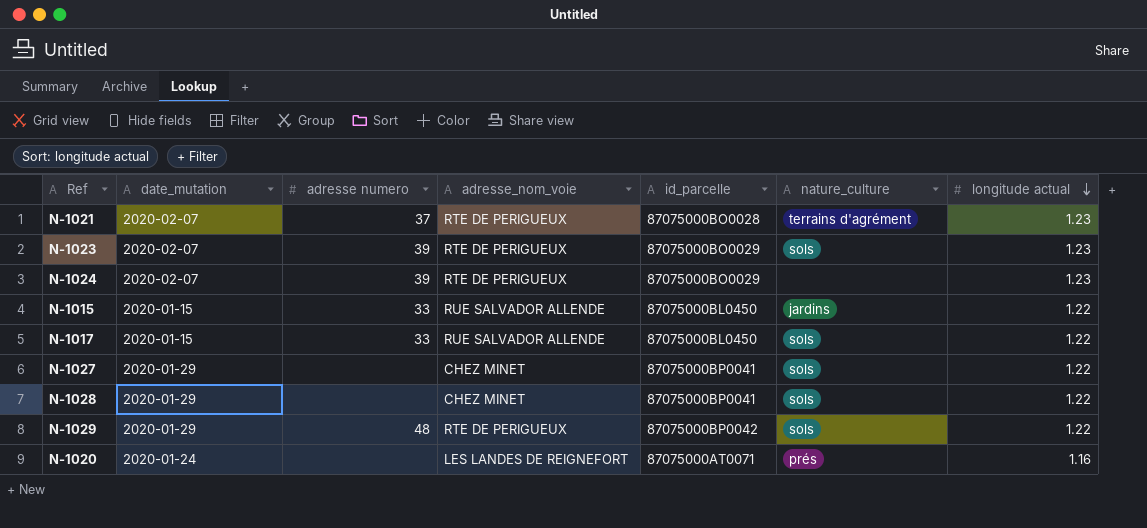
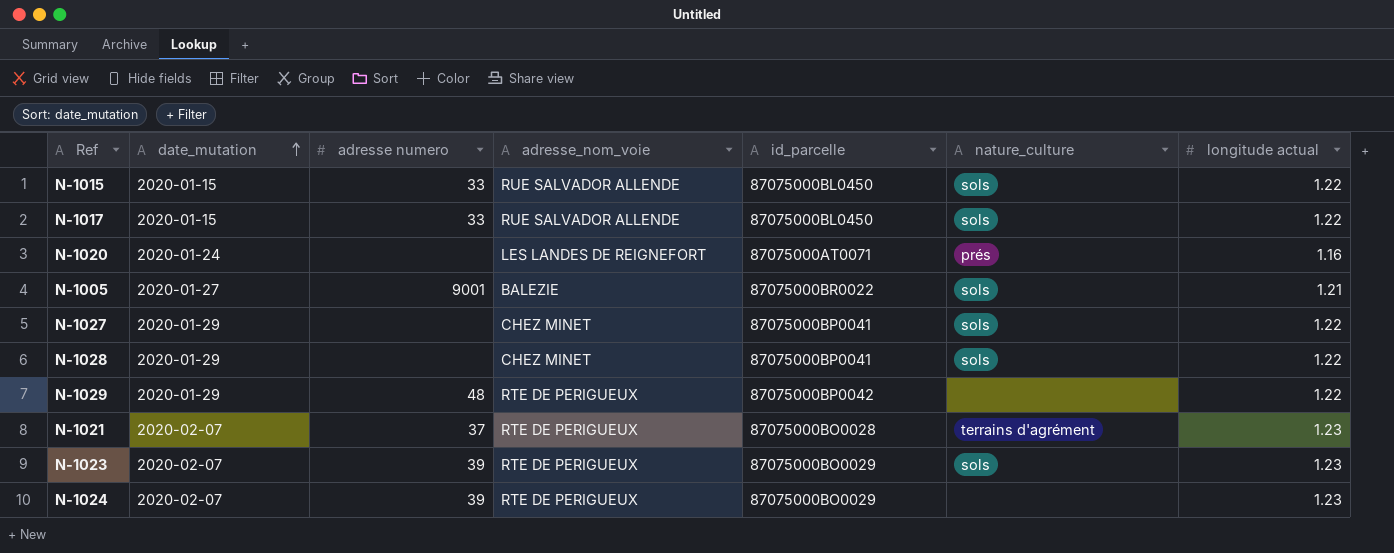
row order: longitude actual descending -> date_mutation ascending
N-1015 | nature_culture: jardins -> sols
row N-1005: none -> 2020-01-27 | 9001 | BALEZIE | 87075000BR0022 | sols | 1.21
N-1029 | nature_culture: sols -> none

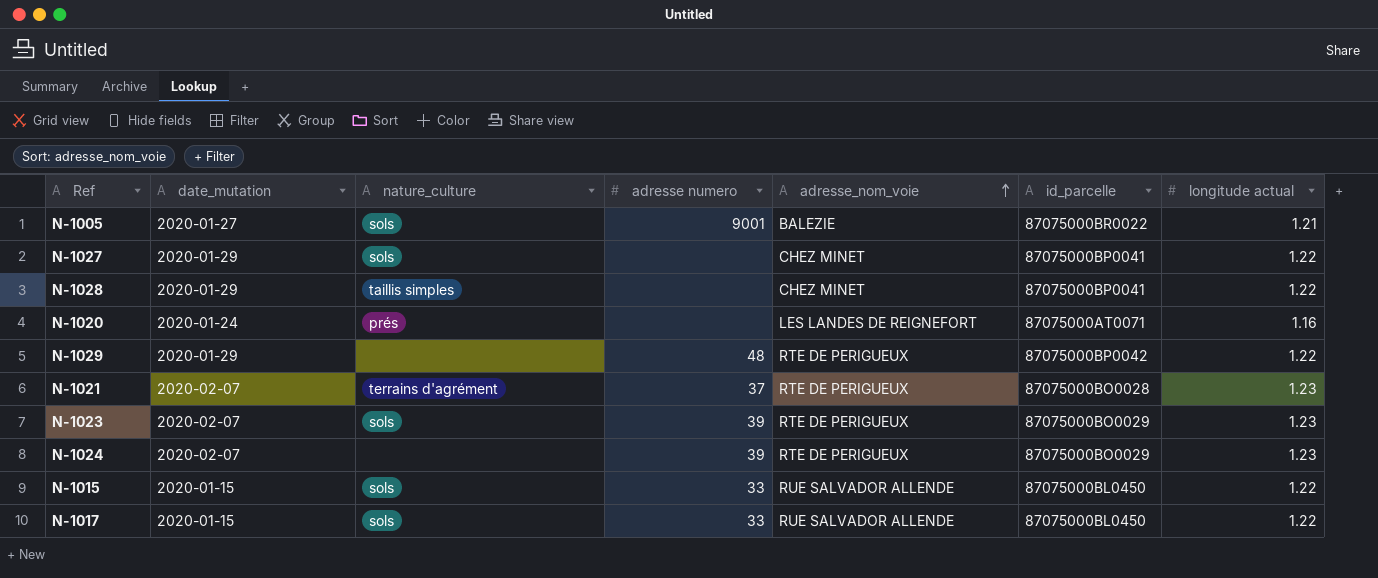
row order: date_mutation ascending -> adresse_nom_voie ascending
column nature_culture | position: 6 -> 3
N-1028 | nature_culture: sols -> taillis simples

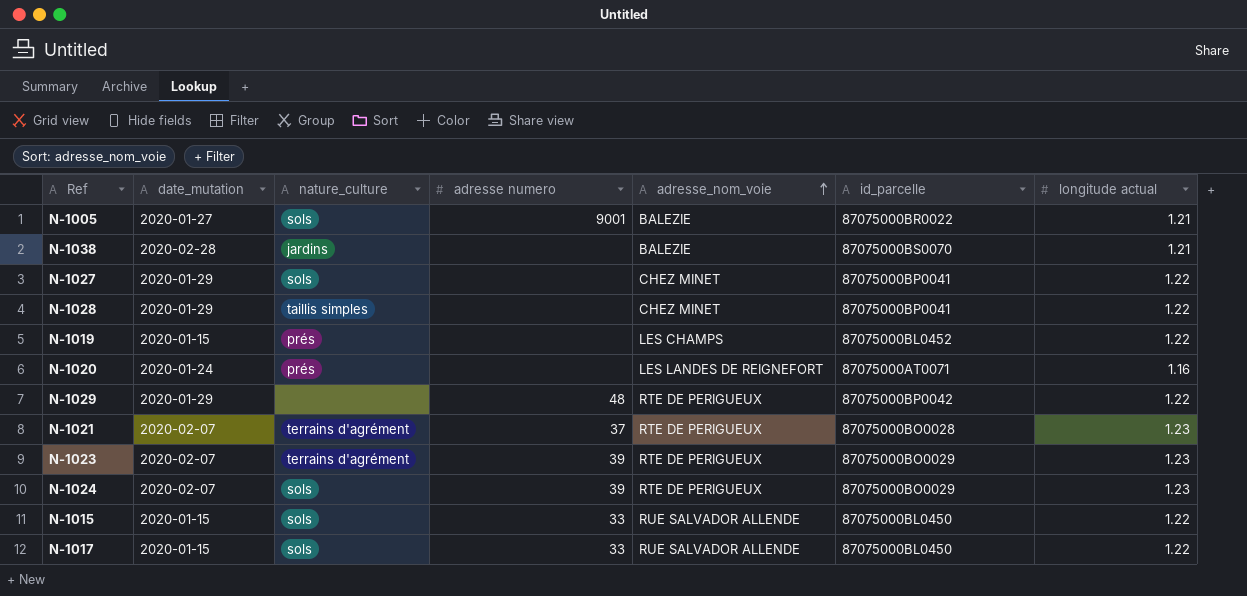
row N-1038: none -> 2020-02-28 | jardins | none | BALEZIE | 87075000BS0070 | 1.21
row N-1019: none -> 2020-01-15 | prés | none | LES CHAMPS | 87075000BL0452 | 1.22
N-1023 | nature_culture: sols -> terrains d'agrément
N-1024 | nature_culture: none -> sols

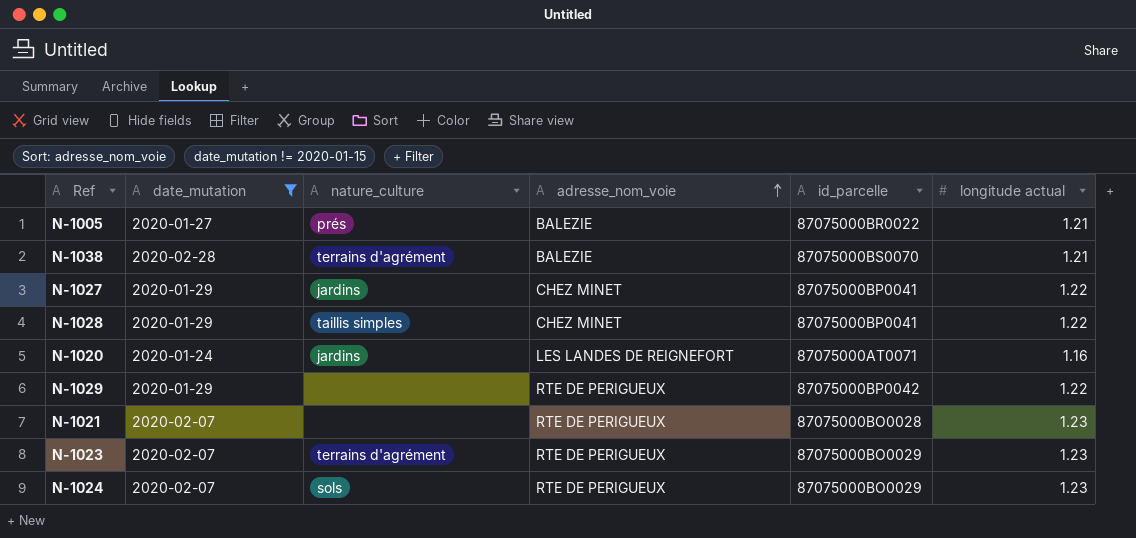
filter: none -> date_mutation != 2020-01-15
column adresse numero | position: 4 -> none
N-1005 | nature_culture: sols -> prés
N-1038 | nature_culture: jardins -> terrains d'agrément
N-1027 | nature_culture: sols -> jardins
N-1020 | nature_culture: prés -> jardins
N-1021 | nature_culture: terrains d'agrément -> none

